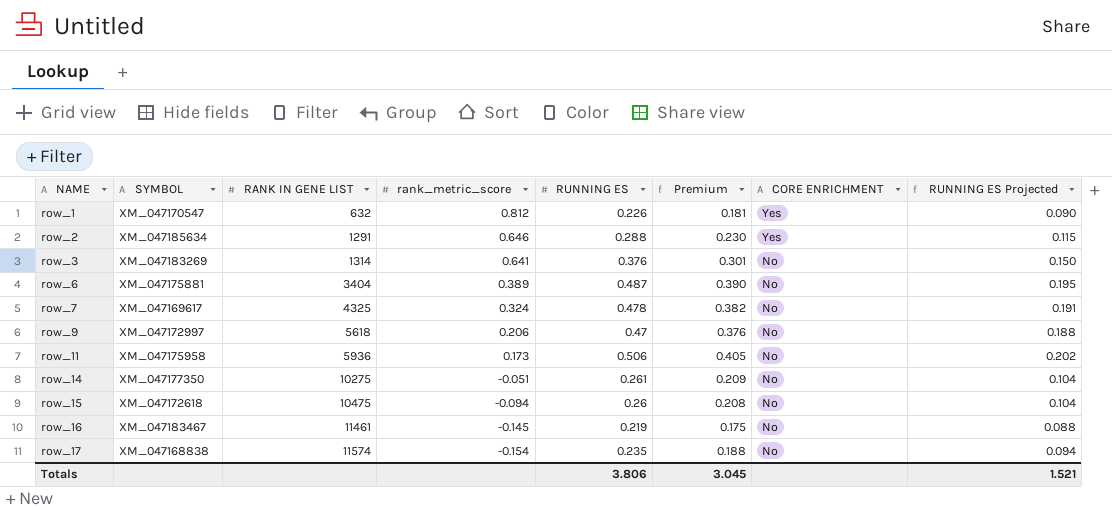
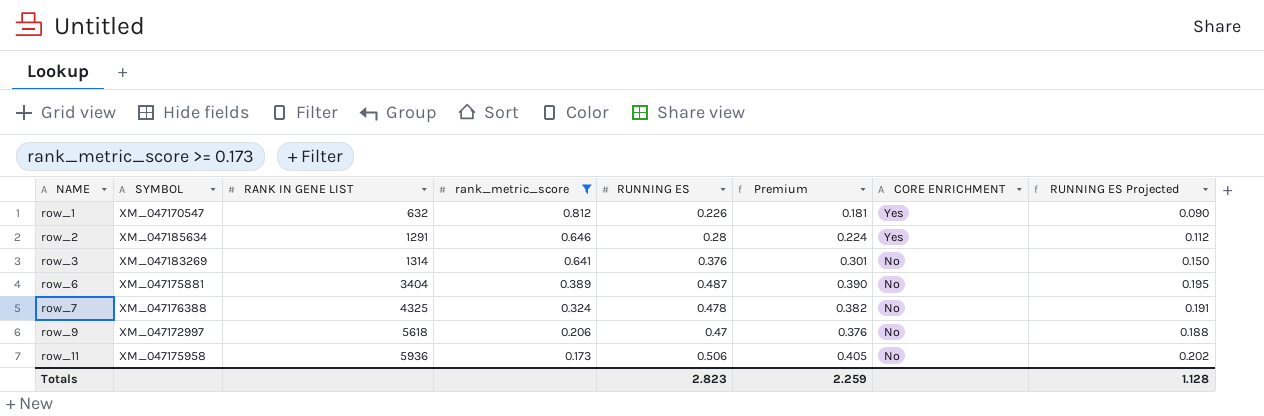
filter: none -> rank_metric_score >= 0.173
row_2 | RUNNING ES: 0.288 -> 0.28
row_2 | Premium: 0.230 -> 0.224
row_2 | RUNNING ES Projected: 0.115 -> 0.112
row_7 | SYMBOL: XM_047169617 -> XM_047176388
Totals | RUNNING ES: 3.806 -> 2.823
Totals | Premium: 3.045 -> 2.259
Totals | RUNNING ES Projected: 1.521 -> 1.128

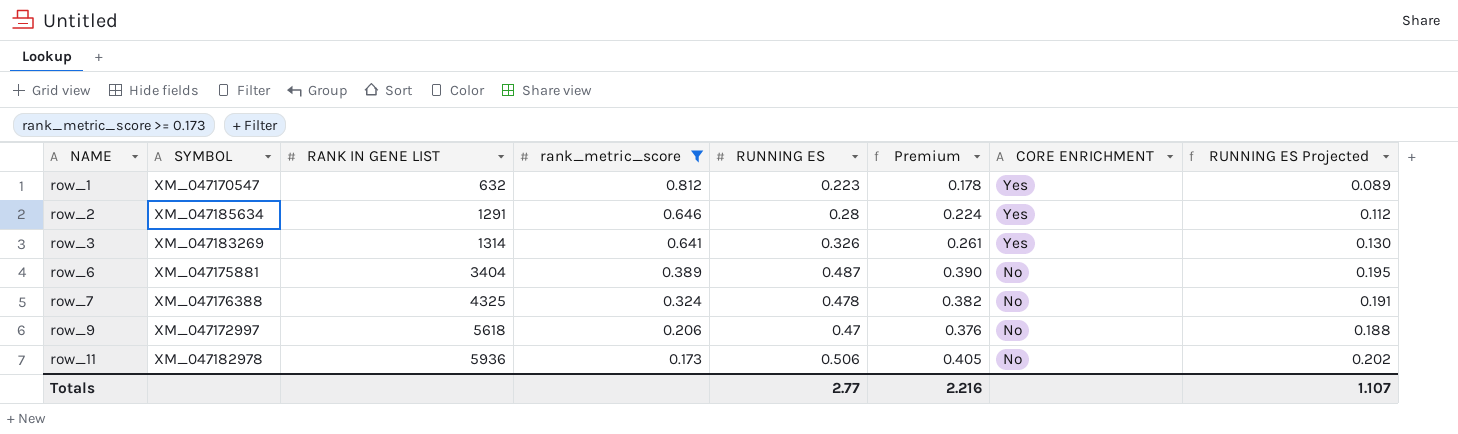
row_1 | RUNNING ES: 0.226 -> 0.223
row_1 | Premium: 0.181 -> 0.178
row_1 | RUNNING ES Projected: 0.090 -> 0.089
row_3 | RUNNING ES: 0.376 -> 0.326
row_3 | Premium: 0.301 -> 0.261
row_3 | CORE ENRICHMENT: No -> Yes
row_3 | RUNNING ES Projected: 0.150 -> 0.130
row_11 | SYMBOL: XM_047175958 -> XM_047182978
Totals | RUNNING ES: 2.823 -> 2.77
Totals | Premium: 2.259 -> 2.216
Totals | RUNNING ES Projected: 1.128 -> 1.107

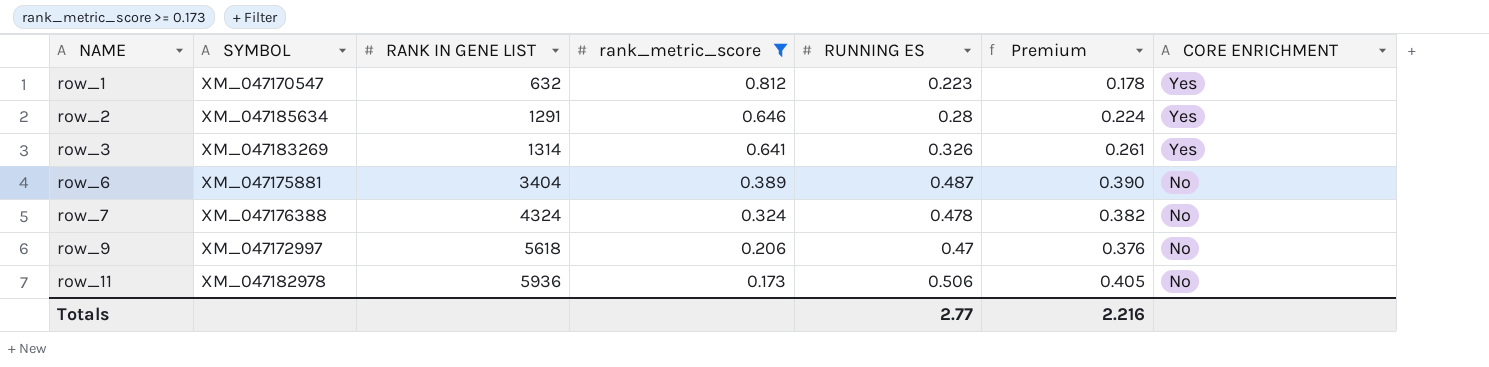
column RUNNING ES Projected | formula: [RUNNING ES] * 0.4 -> none
row_7 | RANK IN GENE LIST: 4325 -> 4324

